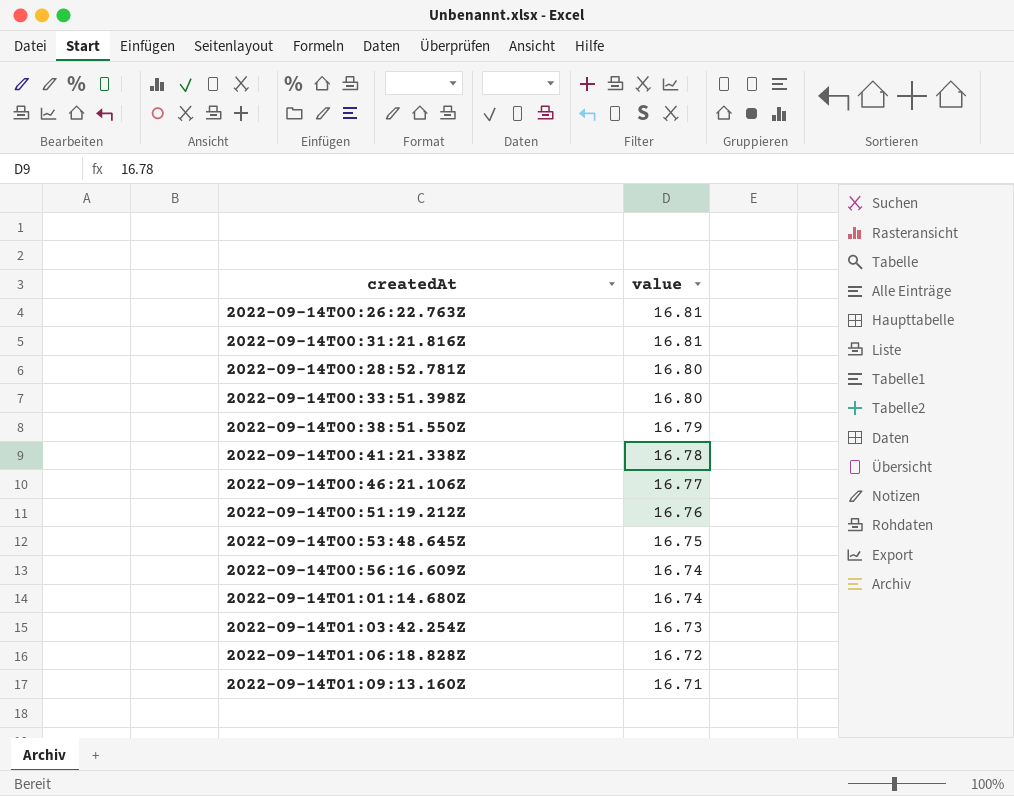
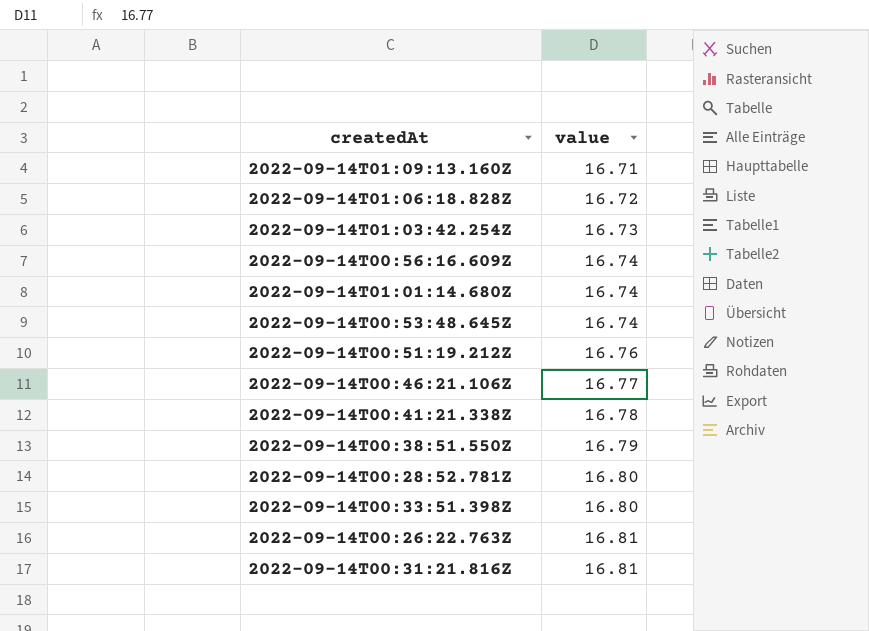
row order: value descending -> value ascending
2022-09-14T00:53:48.645Z | value: 16.75 -> 16.74

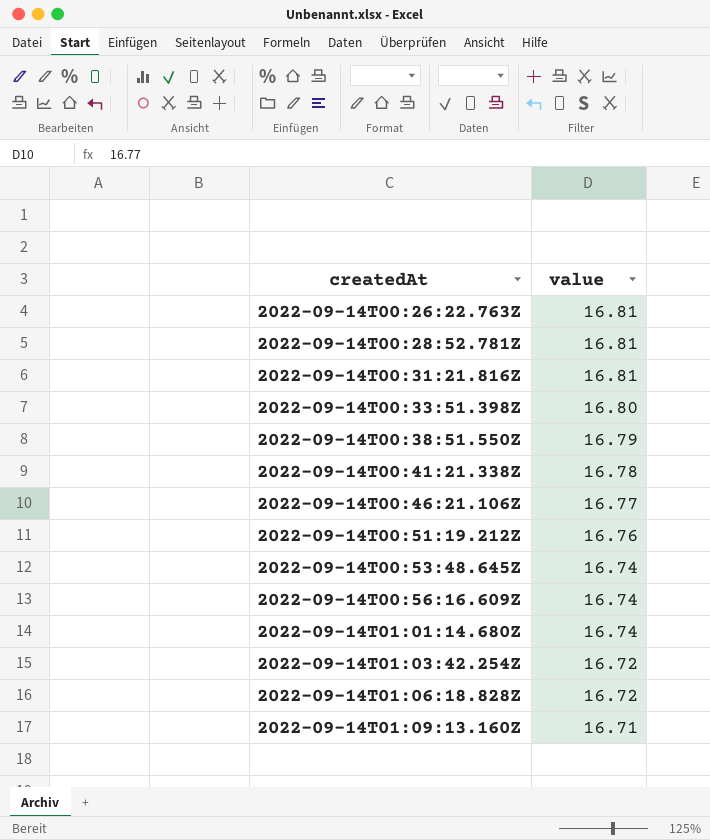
row order: value ascending -> createdAt ascending
2022-09-14T00:28:52.781Z | value: 16.80 -> 16.81
2022-09-14T01:03:42.254Z | value: 16.73 -> 16.72

